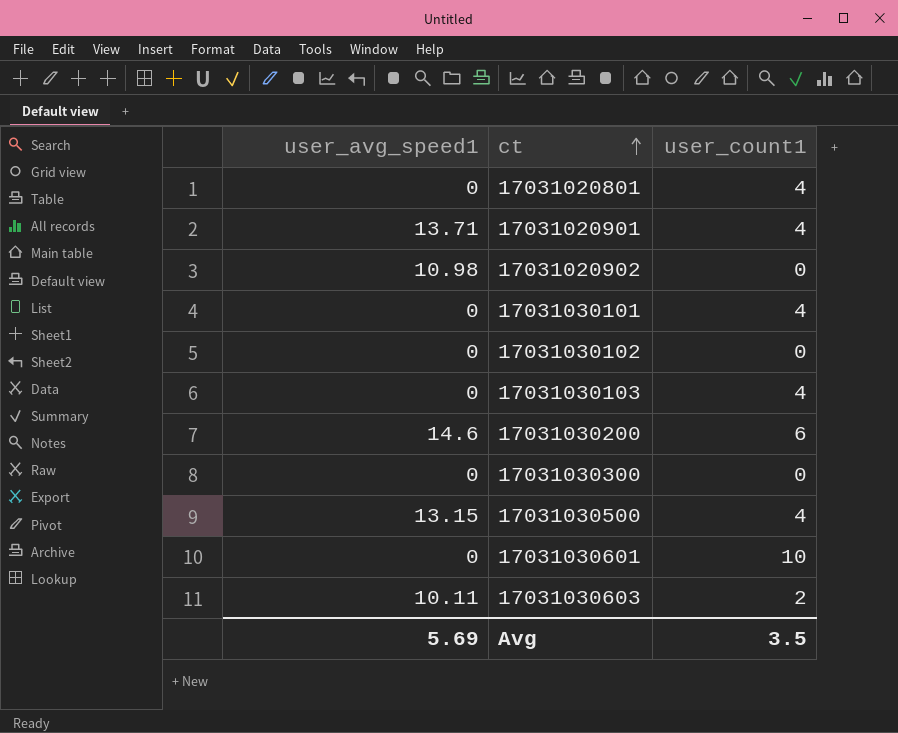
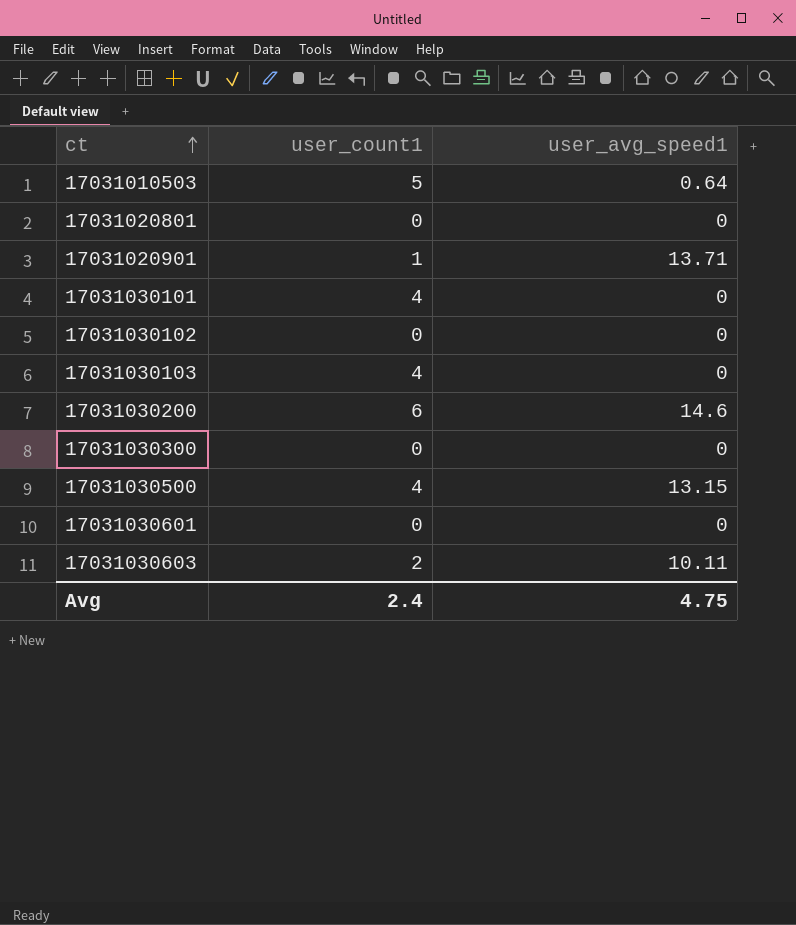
column user_avg_speed1 | position: 1 -> 3
row 17031020902: 10.98 | 0 -> none
row 17031010503: none -> 5 | 0.64
17031020801 | user_count1: 4 -> 0
17031020901 | user_count1: 4 -> 1
17031030601 | user_count1: 10 -> 0
Avg | user_count1: 3.5 -> 2.4
Avg | user_avg_speed1: 5.69 -> 4.75

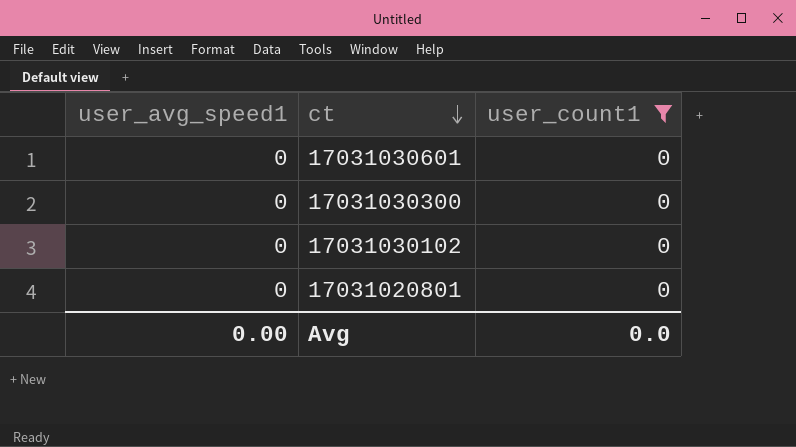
filter: none -> user_count1 = 0
row order: ct ascending -> ct descending
column user_avg_speed1 | position: 3 -> 1
Avg | user_avg_speed1: 4.75 -> 0.00
Avg | user_count1: 2.4 -> 0.0

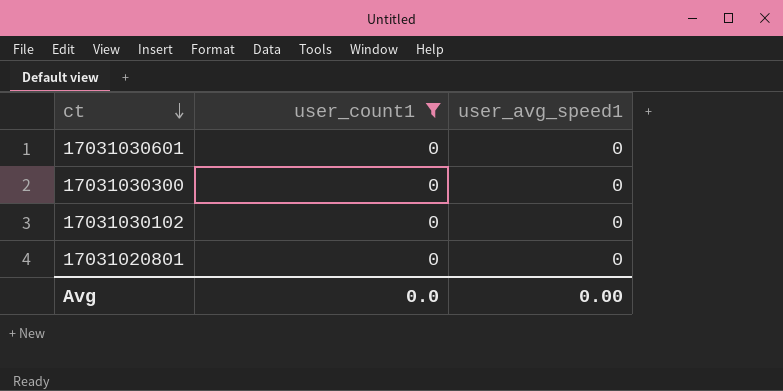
column user_avg_speed1 | position: 1 -> 3

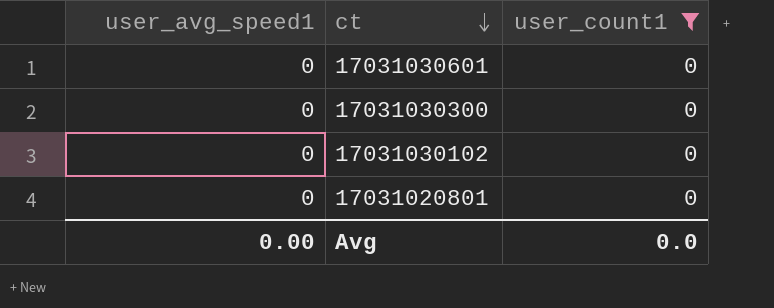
column user_avg_speed1 | position: 3 -> 1

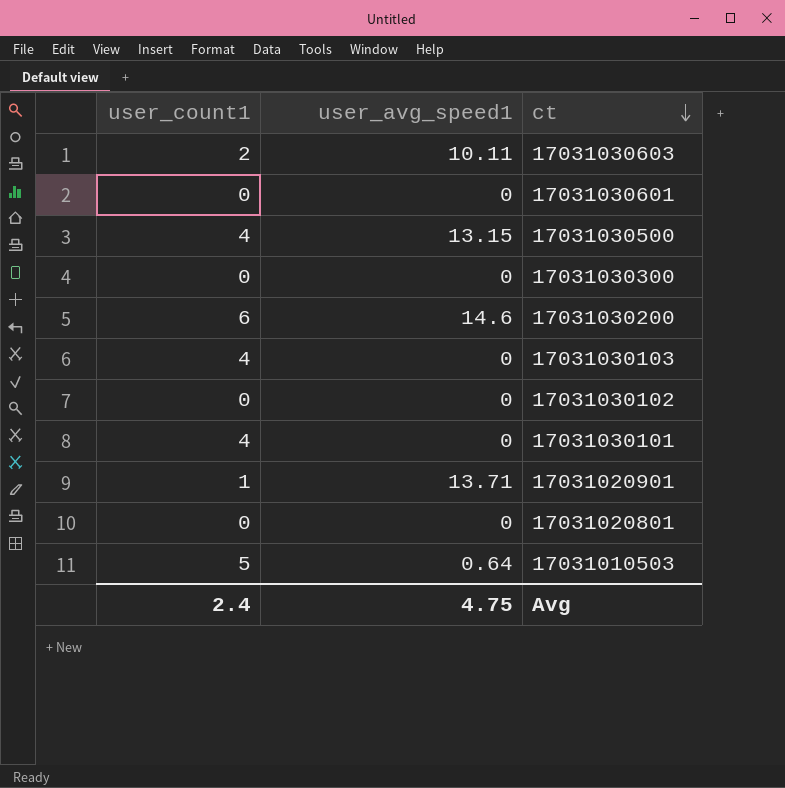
filter: user_count1 = 0 -> none
column user_count1 | position: 3 -> 1
Avg | user_count1: 0.0 -> 2.4
Avg | user_avg_speed1: 0.00 -> 4.75

